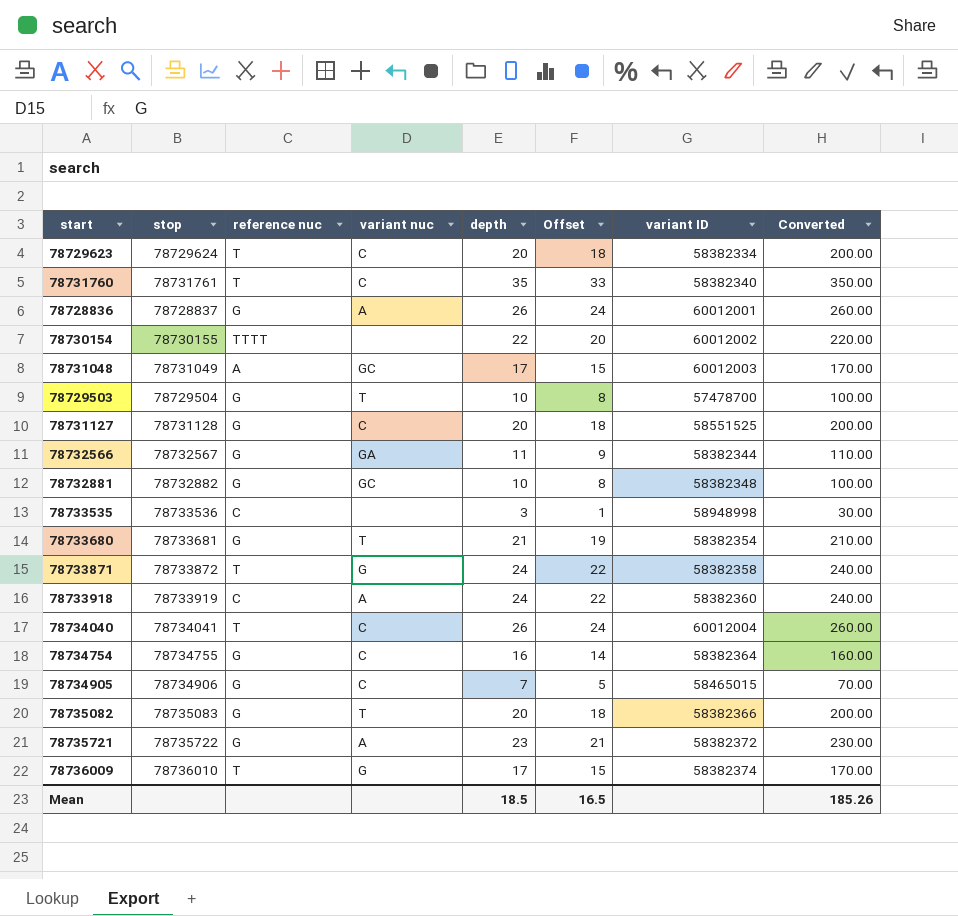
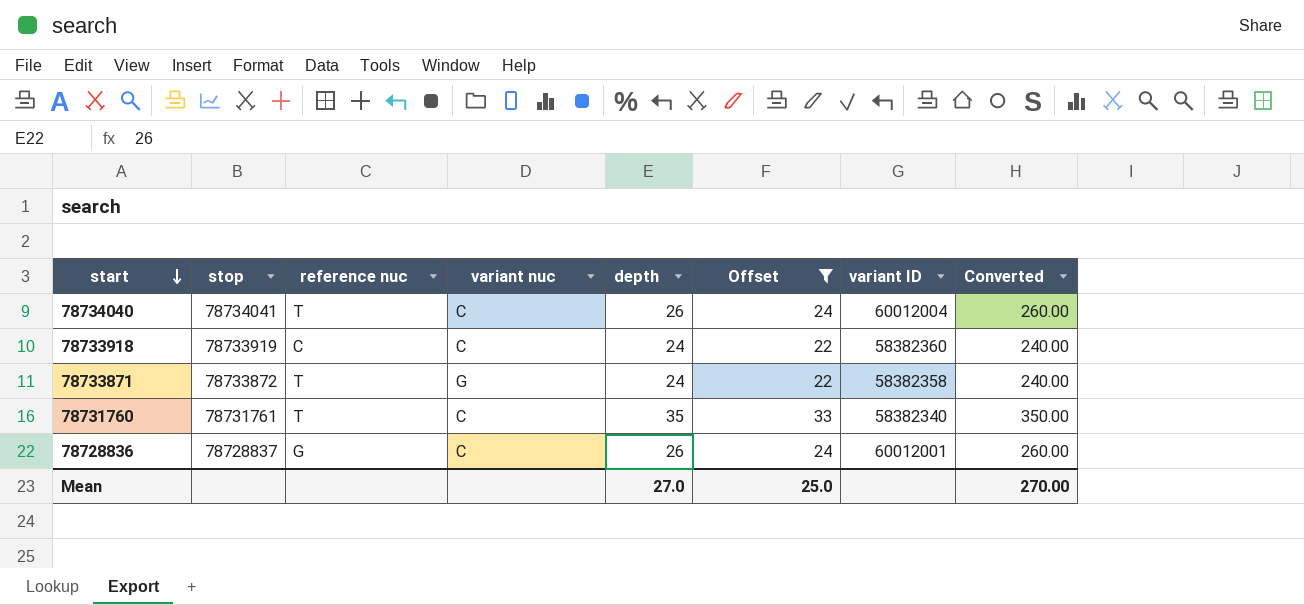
filter: none -> Offset >= 22
row order: none -> start descending
78733918 | variant nuc: A -> C
78728836 | variant nuc: A -> C
Mean | depth: 18.5 -> 27.0
Mean | Offset: 16.5 -> 25.0
Mean | Converted: 185.26 -> 270.00

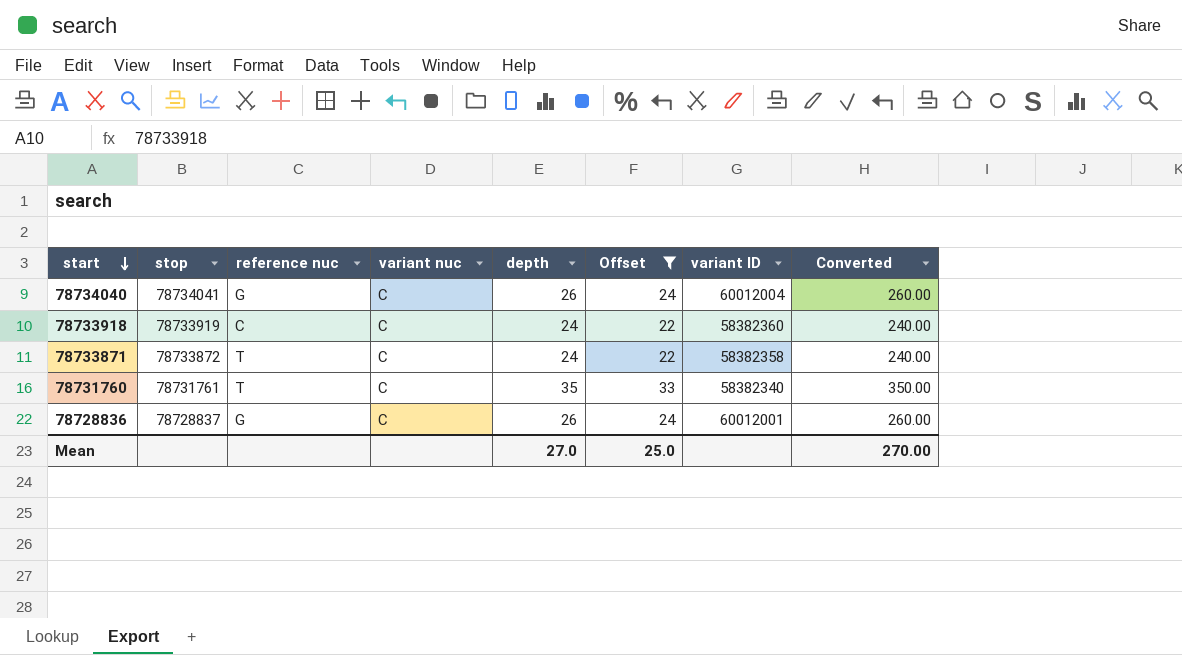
78734040 | reference nuc: T -> G
78733871 | variant nuc: G -> C

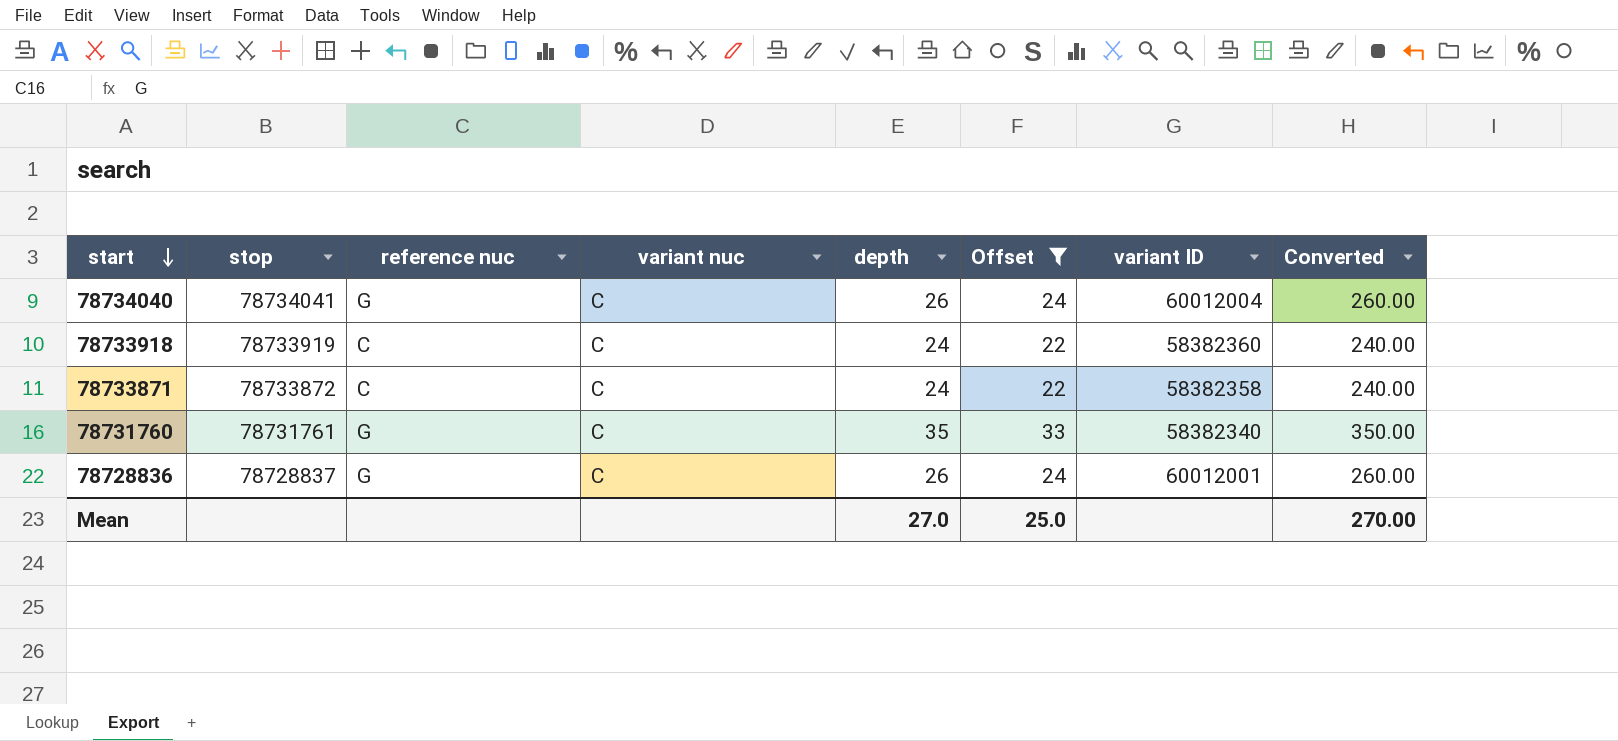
78733871 | reference nuc: T -> C
78731760 | reference nuc: T -> G

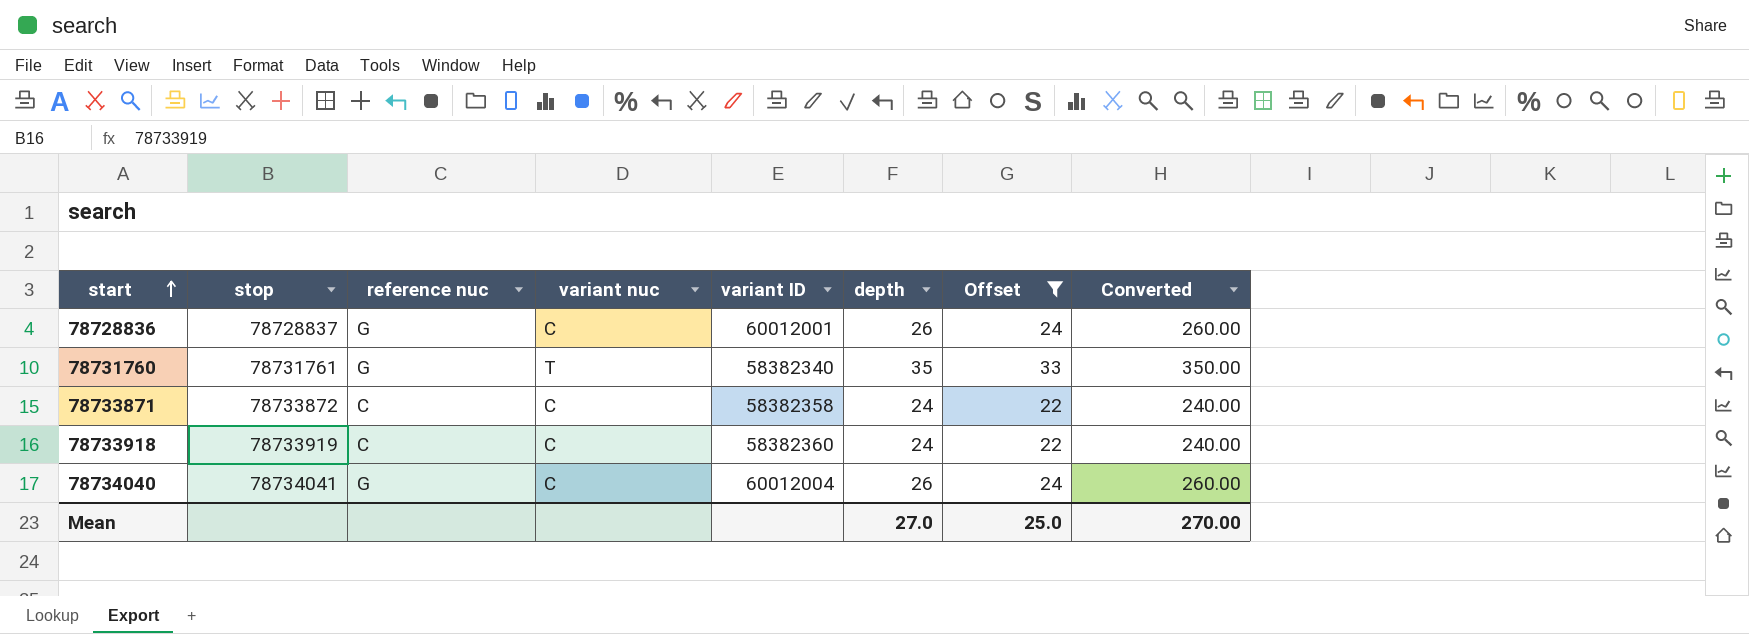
row order: start descending -> start ascending
column variant ID | position: 7 -> 5
78731760 | variant nuc: C -> T

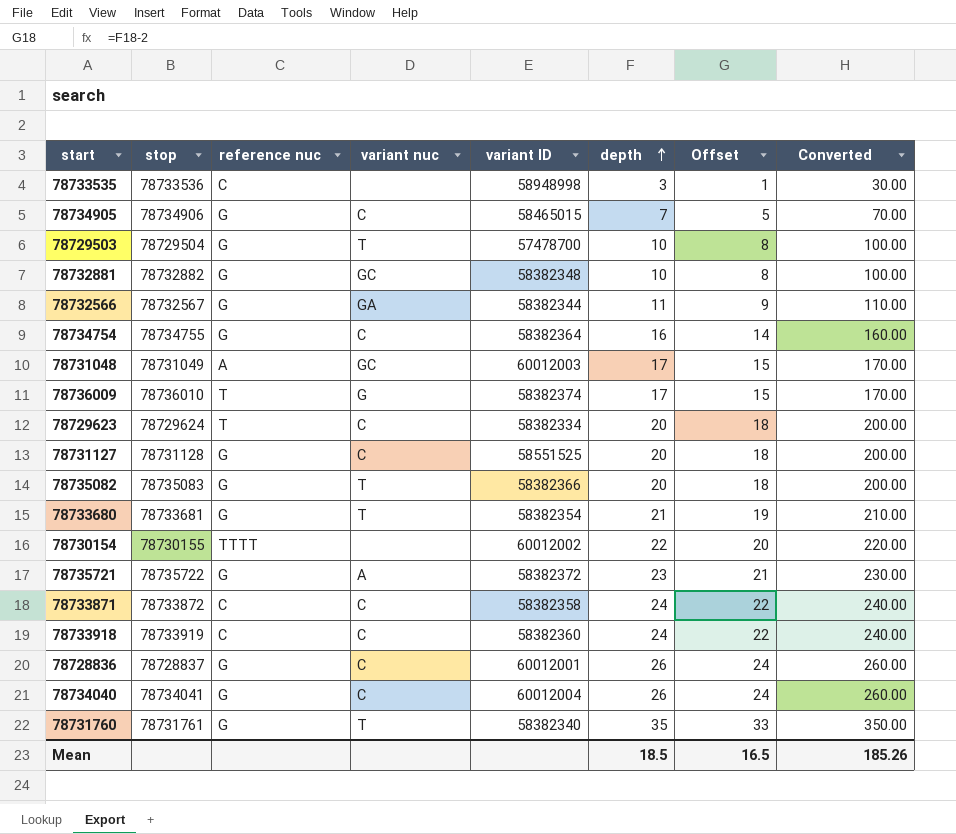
filter: Offset >= 22 -> none
row order: start ascending -> depth ascending
Mean | depth: 27.0 -> 18.5
Mean | Offset: 25.0 -> 16.5
Mean | Converted: 270.00 -> 185.26

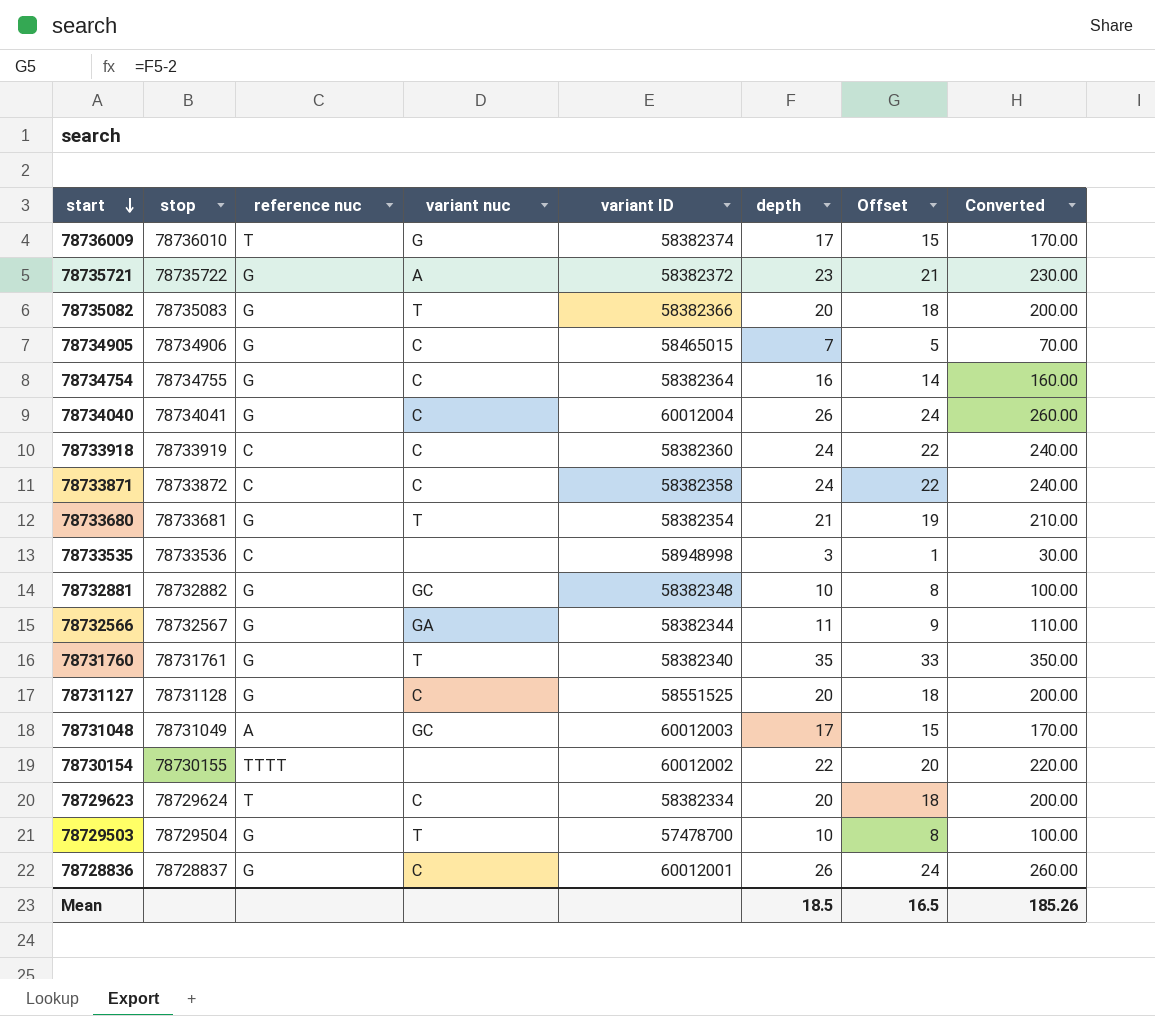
row order: depth ascending -> start descending

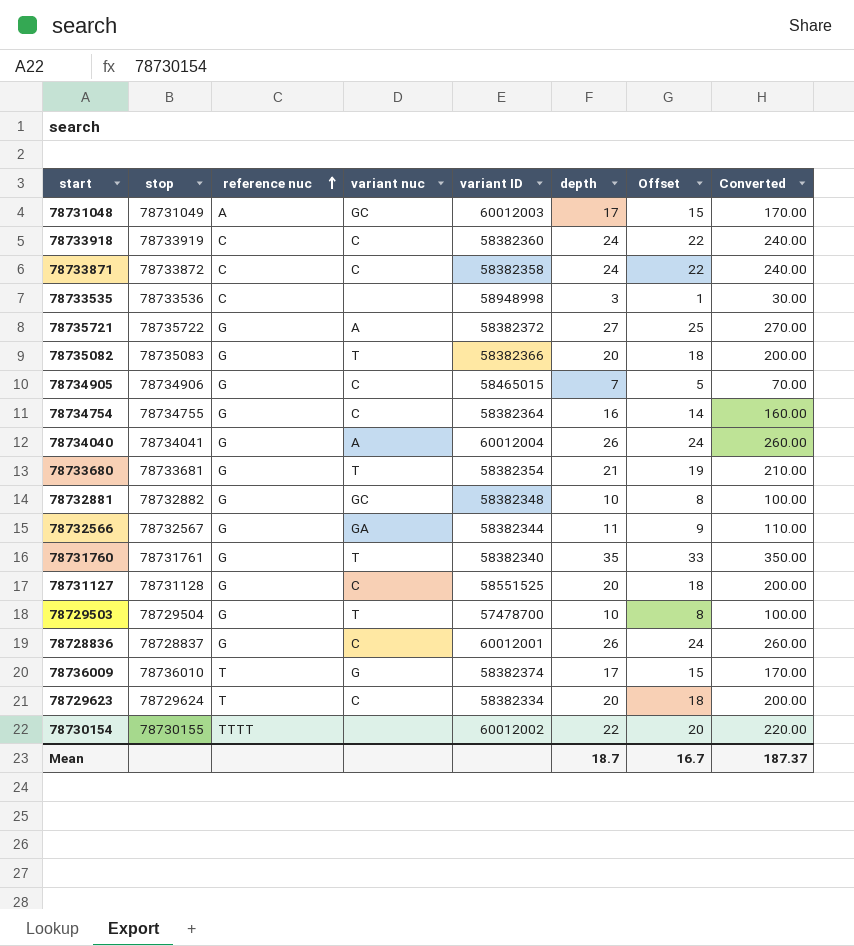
row order: start descending -> reference nuc ascending
78735721 | depth: 23 -> 27
78735721 | Offset: 21 -> 25
78735721 | Converted: 230.00 -> 270.00
78734040 | variant nuc: C -> A
Mean | depth: 18.5 -> 18.7
Mean | Offset: 16.5 -> 16.7
Mean | Converted: 185.26 -> 187.37

